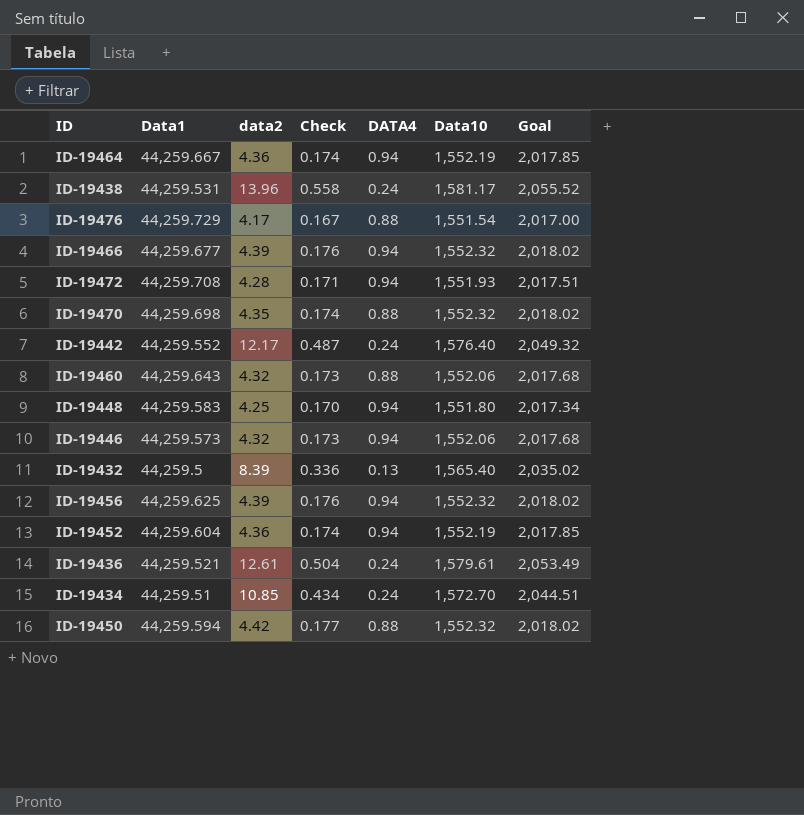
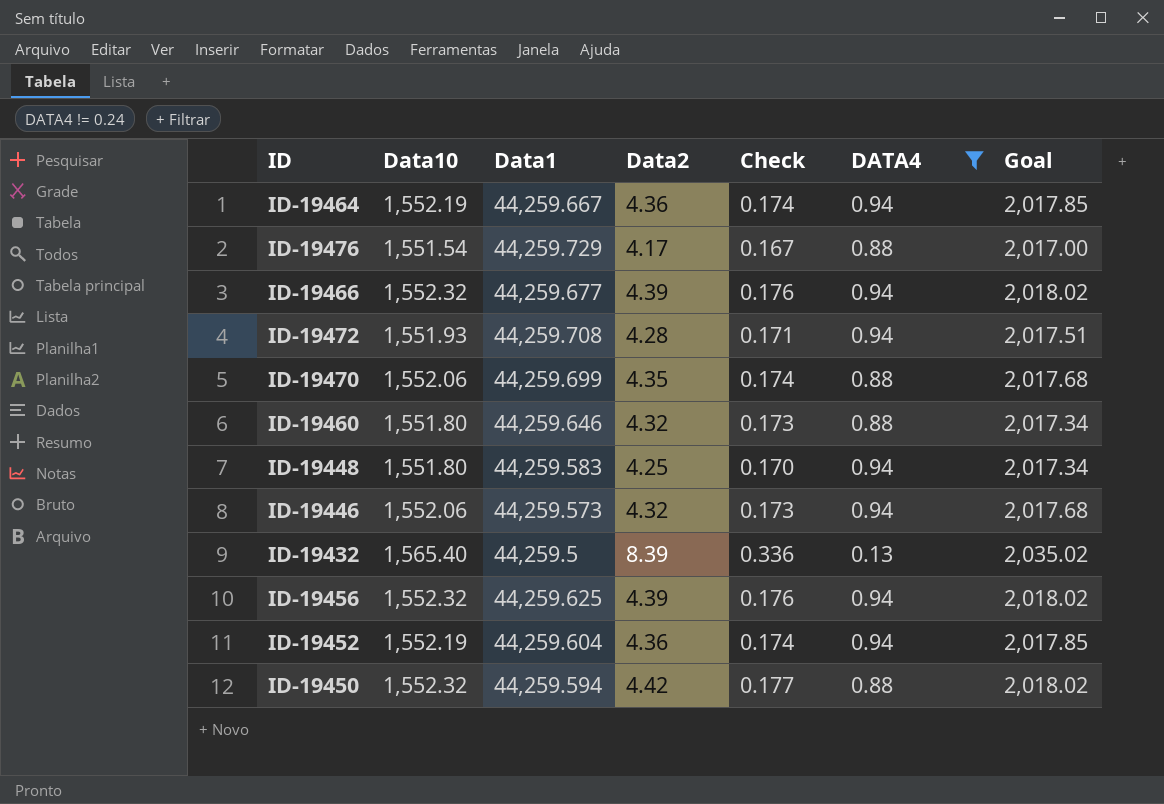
filter: none -> DATA4 != 0.24
column Data10 | position: 6 -> 2
column name: data2 -> Data2
ID-19470 | Data10: 1,552.32 -> 1,552.06
ID-19470 | Data1: 44,259.698 -> 44,259.699
ID-19470 | Goal: 2,018.02 -> 2,017.68
ID-19460 | Data10: 1,552.06 -> 1,551.80
ID-19460 | Data1: 44,259.643 -> 44,259.646
ID-19460 | Goal: 2,017.68 -> 2,017.34

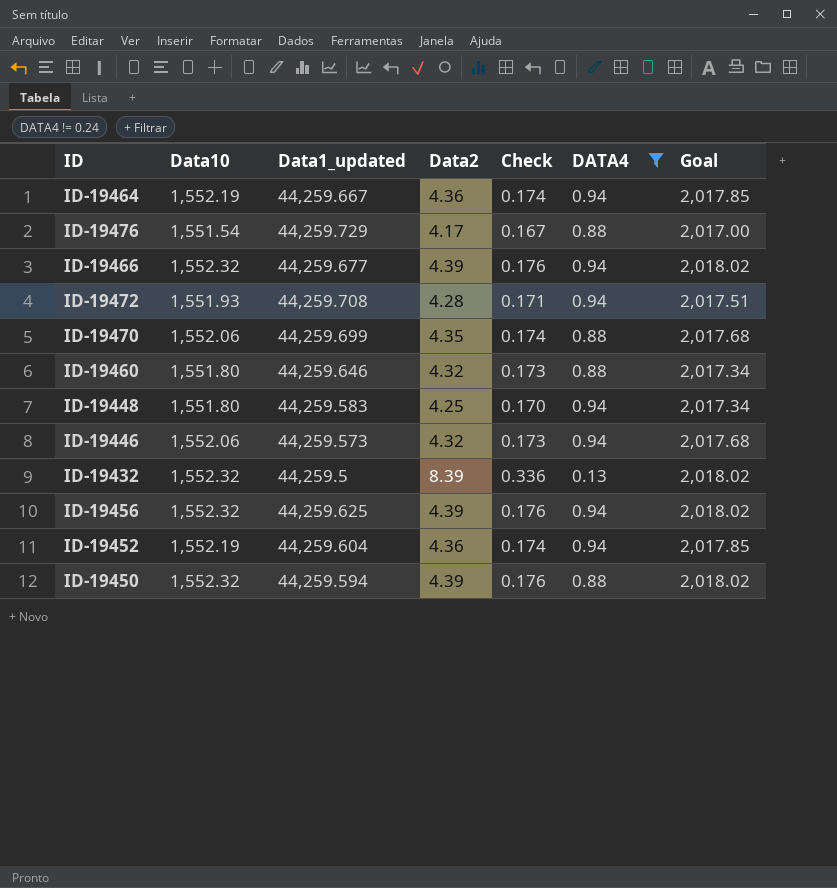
column name: Data1 -> Data1_updated
ID-19432 | Data10: 1,565.40 -> 1,552.32
ID-19432 | Goal: 2,035.02 -> 2,018.02
ID-19450 | Data2: 4.42 -> 4.39
ID-19450 | Check: 0.177 -> 0.176

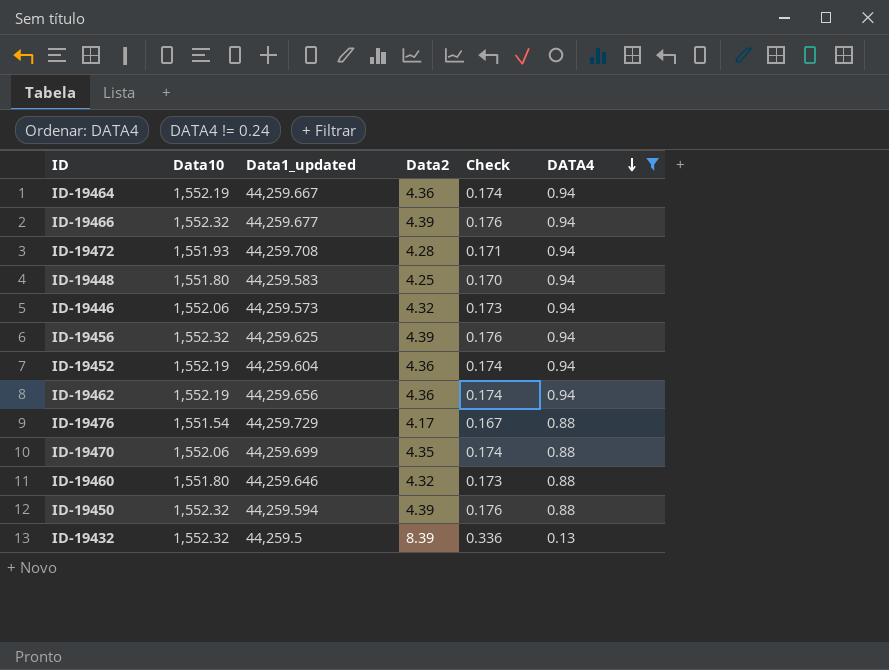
row order: none -> DATA4 descending
column Goal | formula: [Data10] * 1.3 -> none
row ID-19462: none -> 1,552.19 | 44,259.656 | 4.36 | 0.174 | 0.94

